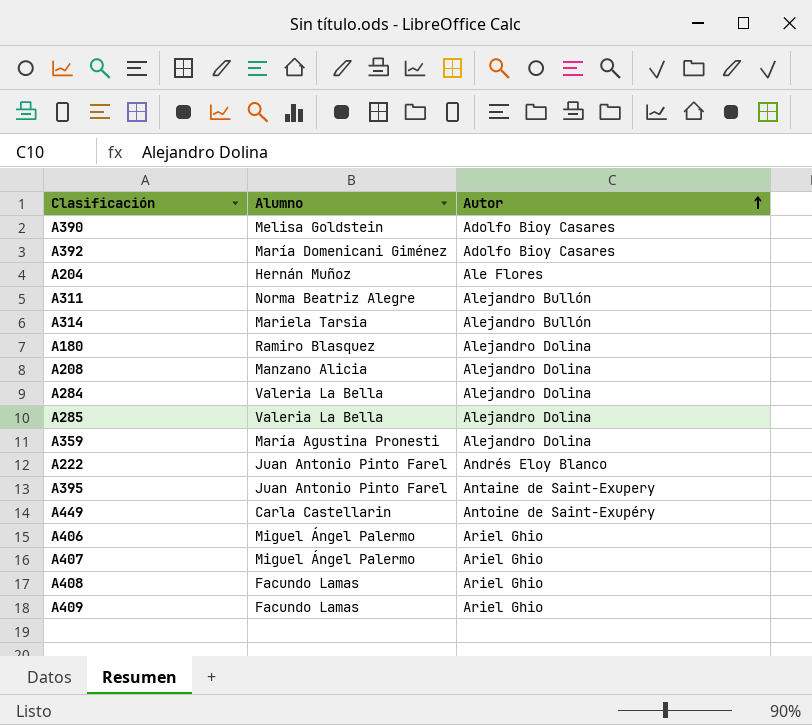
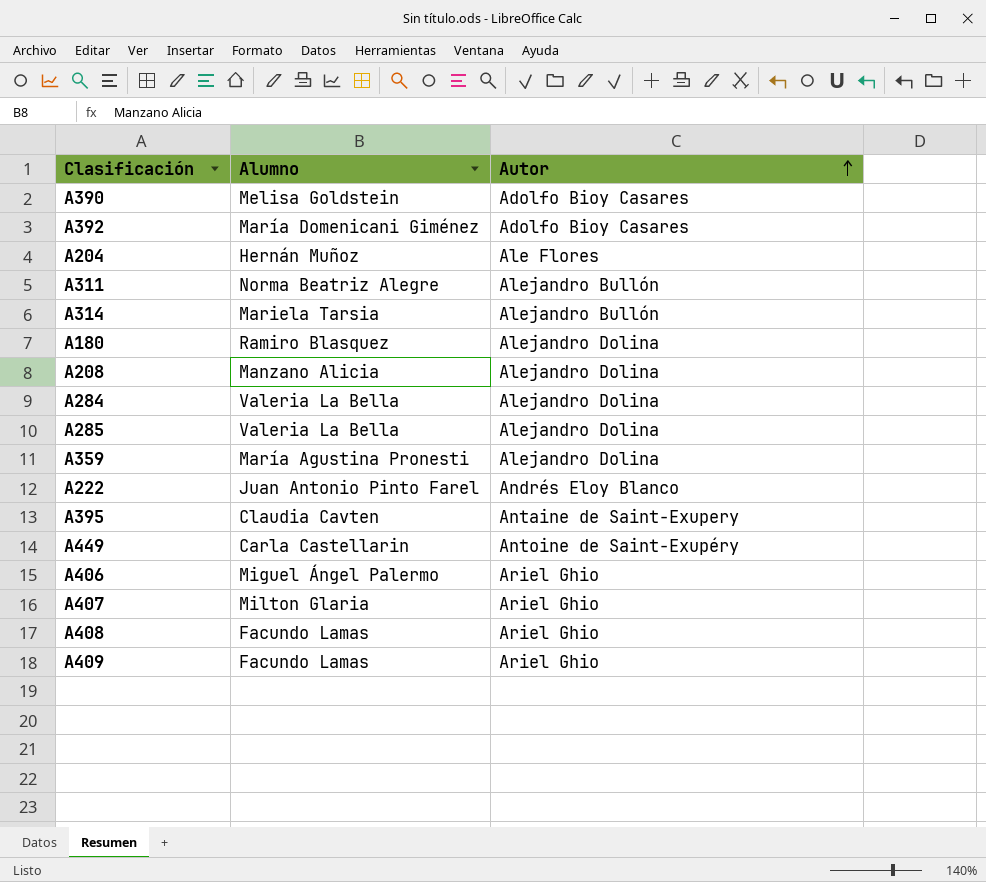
A395 | Alumno: Juan Antonio Pinto Farel -> Claudia Cavten
A407 | Alumno: Miguel Ángel Palermo -> Milton Glaria

